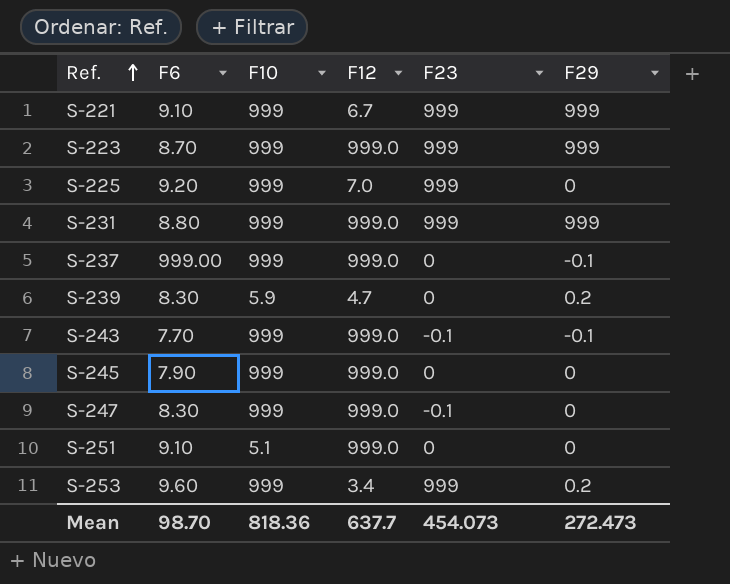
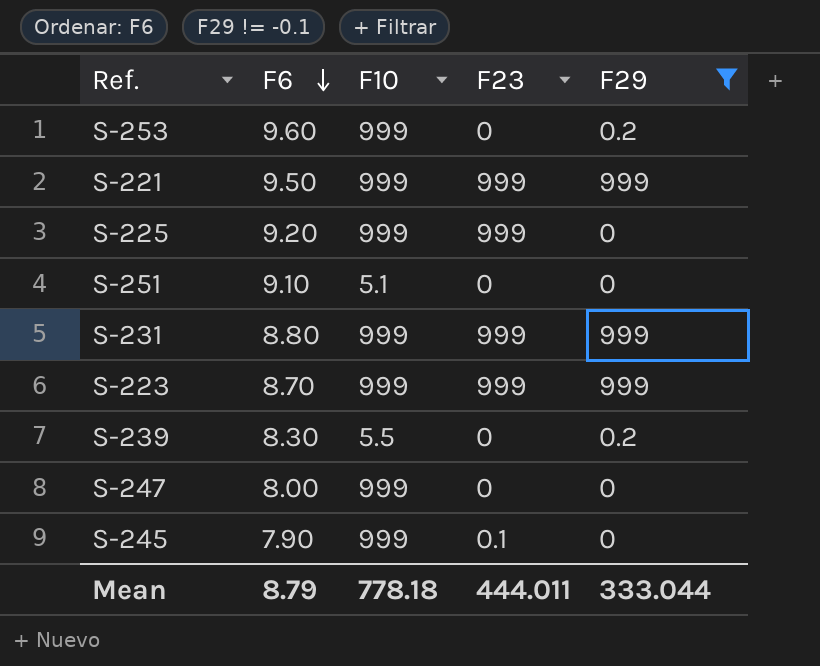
filter: none -> F29 != -0.1
row order: Ref. ascending -> F6 descending
column F12 | position: 4 -> none
S-253 | F23: 999 -> 0
S-221 | F6: 9.10 -> 9.50
S-239 | F10: 5.9 -> 5.5
S-247 | F6: 8.30 -> 8.00
S-247 | F23: -0.1 -> 0
S-245 | F23: 0 -> 0.1
Mean | F6: 98.70 -> 8.79
Mean | F10: 818.36 -> 778.18
Mean | F23: 454.073 -> 444.011
Mean | F29: 272.473 -> 333.044

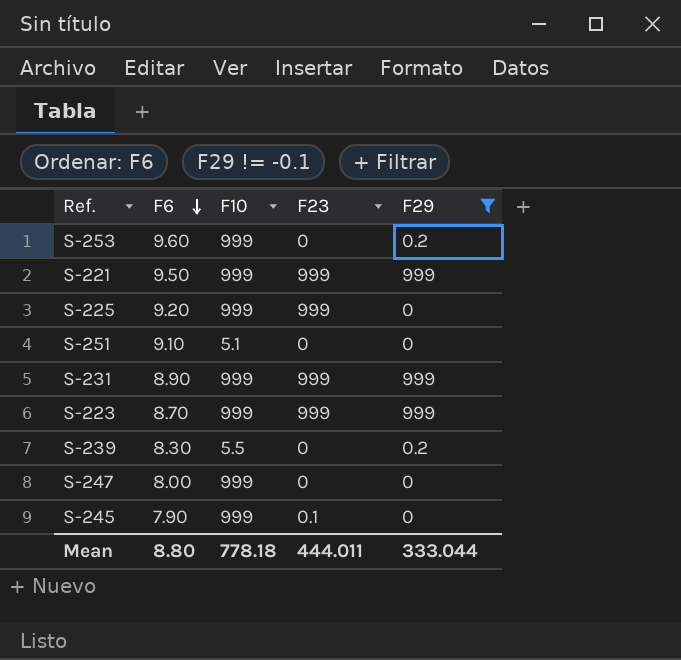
S-231 | F6: 8.80 -> 8.90
Mean | F6: 8.79 -> 8.80

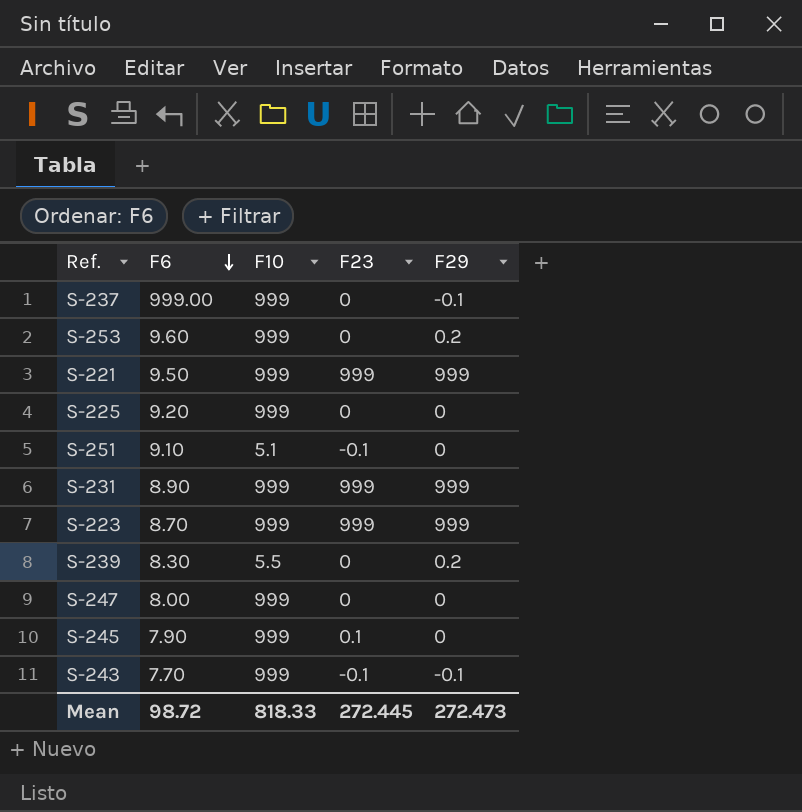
filter: F29 != -0.1 -> none
S-225 | F23: 999 -> 0
S-251 | F23: 0 -> -0.1
Mean | F6: 8.80 -> 98.72
Mean | F10: 778.18 -> 818.33
Mean | F23: 444.011 -> 272.445
Mean | F29: 333.044 -> 272.473

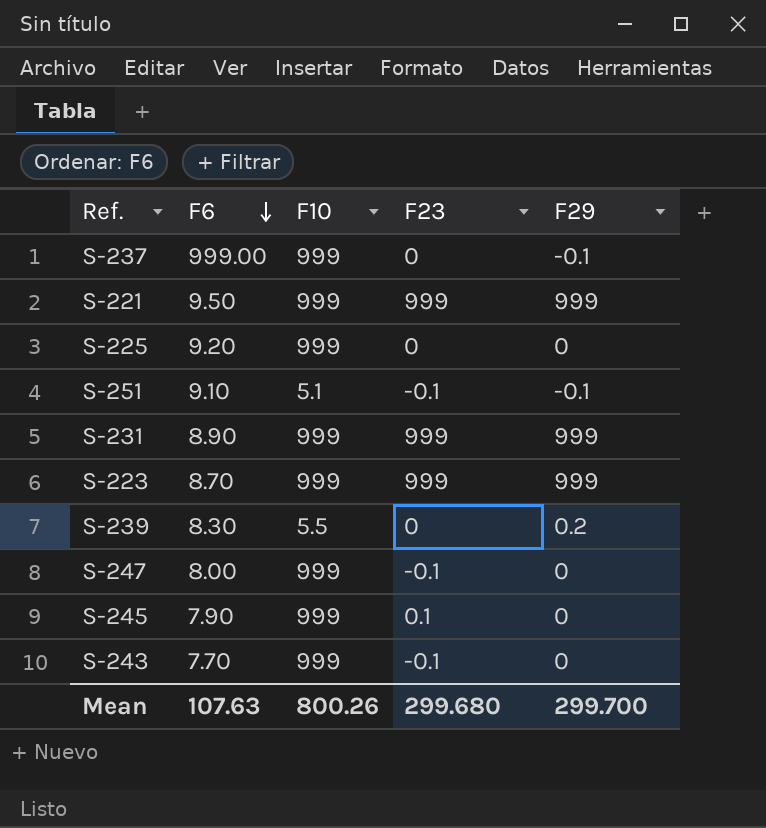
row S-253: 9.60 | 999 | 0 | 0.2 -> none
S-251 | F29: 0 -> -0.1
S-247 | F23: 0 -> -0.1
S-243 | F29: -0.1 -> 0
Mean | F6: 98.72 -> 107.63
Mean | F10: 818.33 -> 800.26
Mean | F23: 272.445 -> 299.680
Mean | F29: 272.473 -> 299.700

